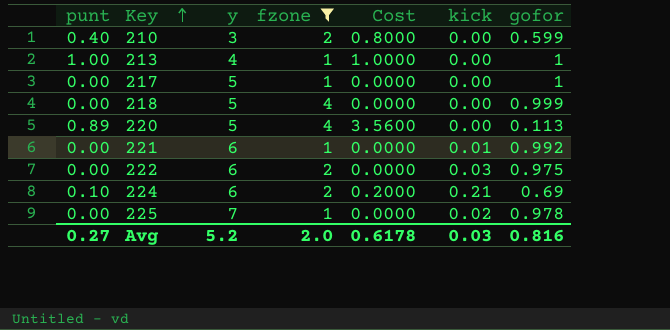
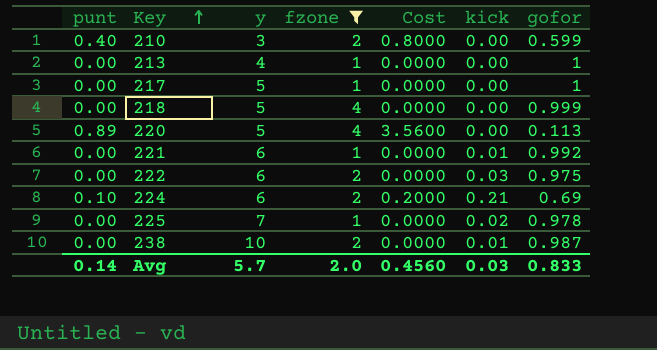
213 | punt: 1.00 -> 0.00
213 | Cost: 1.0000 -> 0.0000
row 238: none -> 0.00 | 10 | 2 | 0.0000 | 0.01 | 0.987
Avg | punt: 0.27 -> 0.14
Avg | y: 5.2 -> 5.7
Avg | Cost: 0.6178 -> 0.4560
Avg | gofor: 0.816 -> 0.833

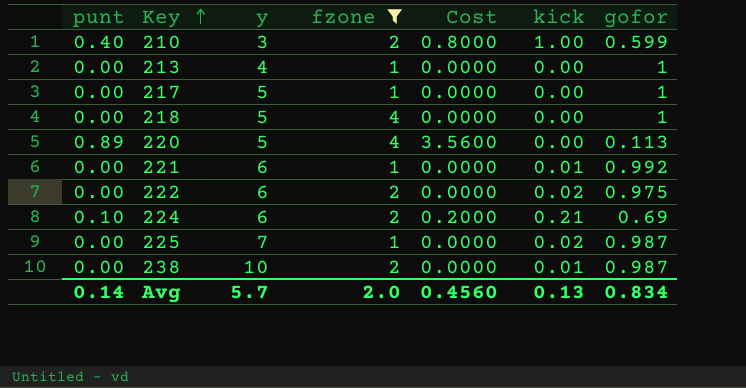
210 | kick: 0.00 -> 1.00
218 | gofor: 0.999 -> 1
222 | kick: 0.03 -> 0.02
225 | gofor: 0.978 -> 0.987
Avg | kick: 0.03 -> 0.13
Avg | gofor: 0.833 -> 0.834

